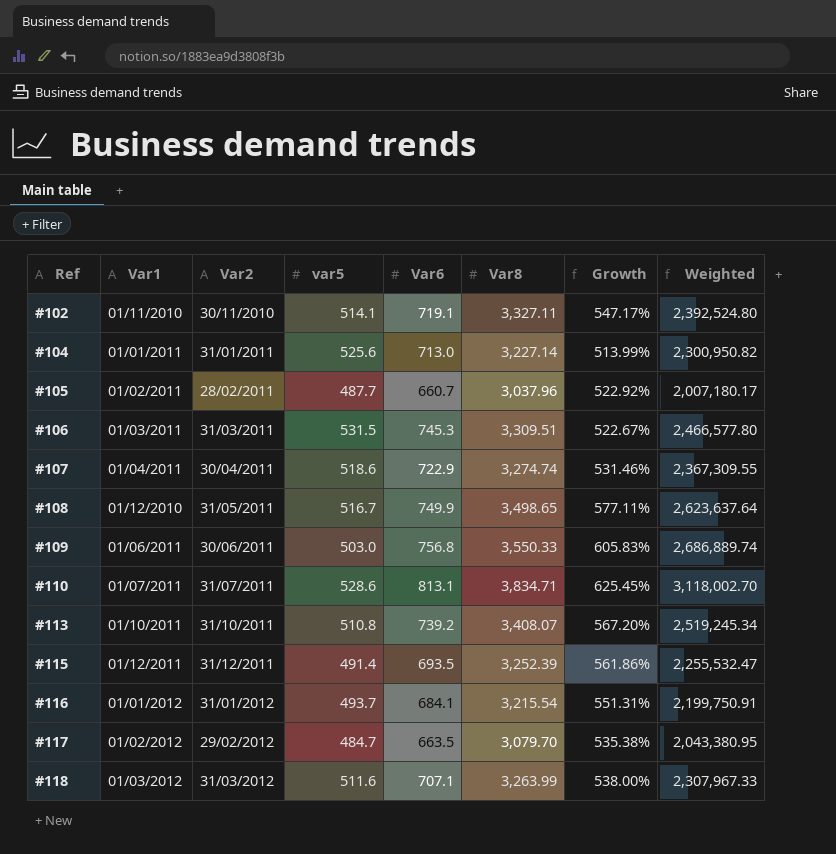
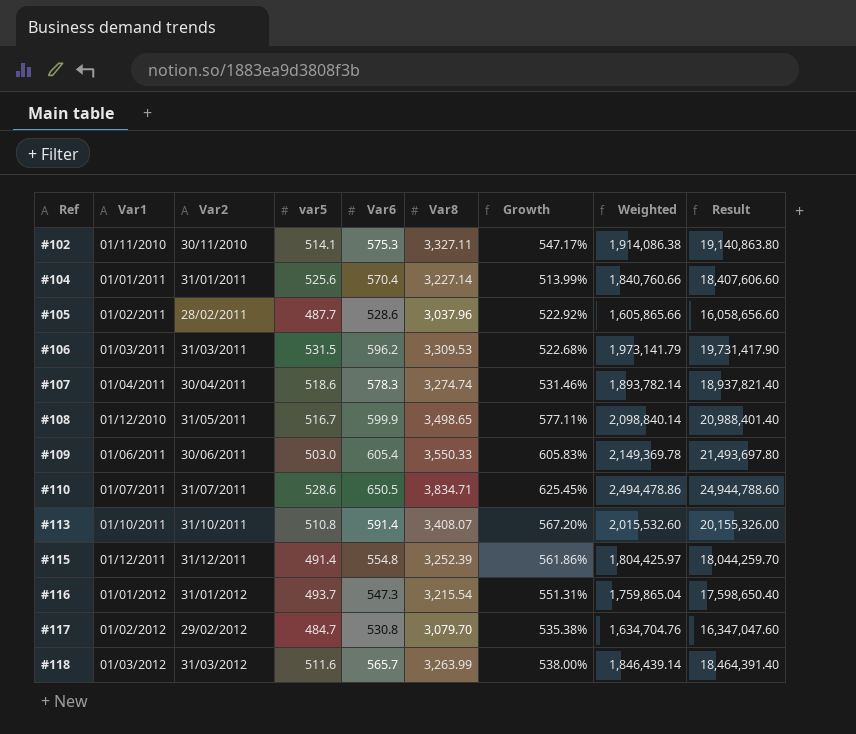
column Result | formula: none -> [Weighted] * 10
#102 | Var6: 719.1 -> 575.3
#102 | Weighted: 2,392,524.80 -> 1,914,086.38
#104 | Var6: 713.0 -> 570.4
#104 | Weighted: 2,300,950.82 -> 1,840,760.66
#105 | Var6: 660.7 -> 528.6
#105 | Weighted: 2,007,180.17 -> 1,605,865.66
#106 | Var6: 745.3 -> 596.2
#106 | Var8: 3,309.51 -> 3,309.53
#106 | Growth: 522.67% -> 522.68%
#106 | Weighted: 2,466,577.80 -> 1,973,141.79
#107 | Var6: 722.9 -> 578.3
#107 | Weighted: 2,367,309.55 -> 1,893,782.14
#108 | Var6: 749.9 -> 599.9
#108 | Weighted: 2,623,637.64 -> 2,098,840.14
#109 | Var6: 756.8 -> 605.4
#109 | Weighted: 2,686,889.74 -> 2,149,369.78
#110 | Var6: 813.1 -> 650.5
#110 | Weighted: 3,118,002.70 -> 2,494,478.86
#113 | Var6: 739.2 -> 591.4
#113 | Weighted: 2,519,245.34 -> 2,015,532.60
#115 | Var6: 693.5 -> 554.8
#115 | Weighted: 2,255,532.47 -> 1,804,425.97
#116 | Var6: 684.1 -> 547.3
#116 | Weighted: 2,199,750.91 -> 1,759,865.04
#117 | Var6: 663.5 -> 530.8
#117 | Weighted: 2,043,380.95 -> 1,634,704.76
#118 | Var6: 707.1 -> 565.7
#118 | Weighted: 2,307,967.33 -> 1,846,439.14

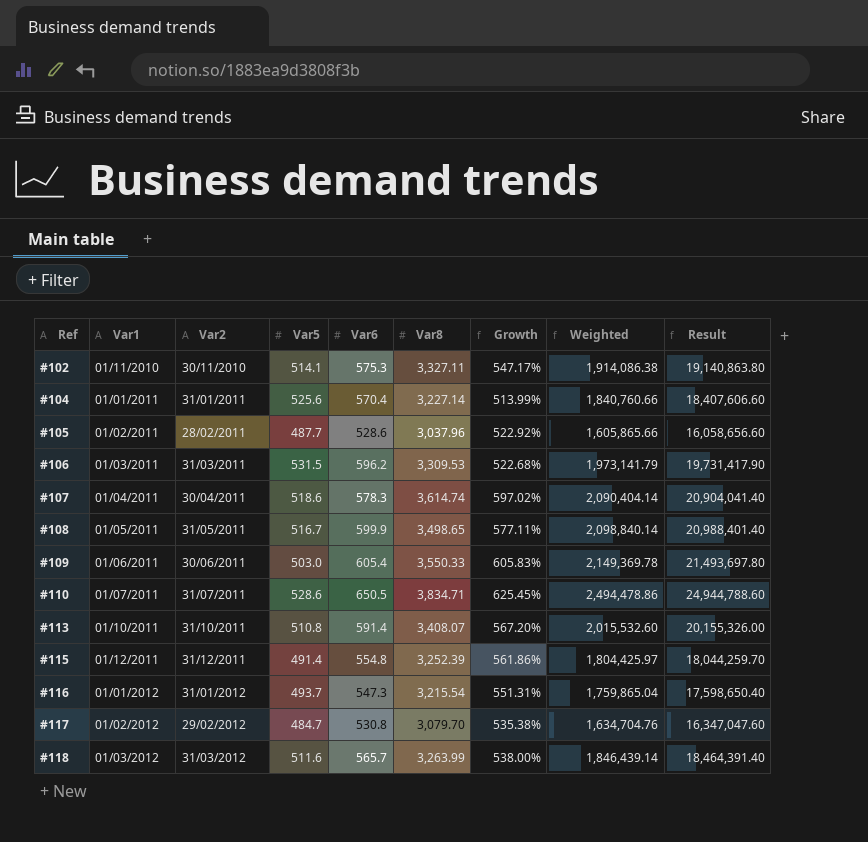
column name: var5 -> Var5
#107 | Var8: 3,274.74 -> 3,614.74
#107 | Growth: 531.46% -> 597.02%
#107 | Weighted: 1,893,782.14 -> 2,090,404.14
#107 | Result: 18,937,821.40 -> 20,904,041.40
#108 | Var1: 01/12/2010 -> 01/05/2011

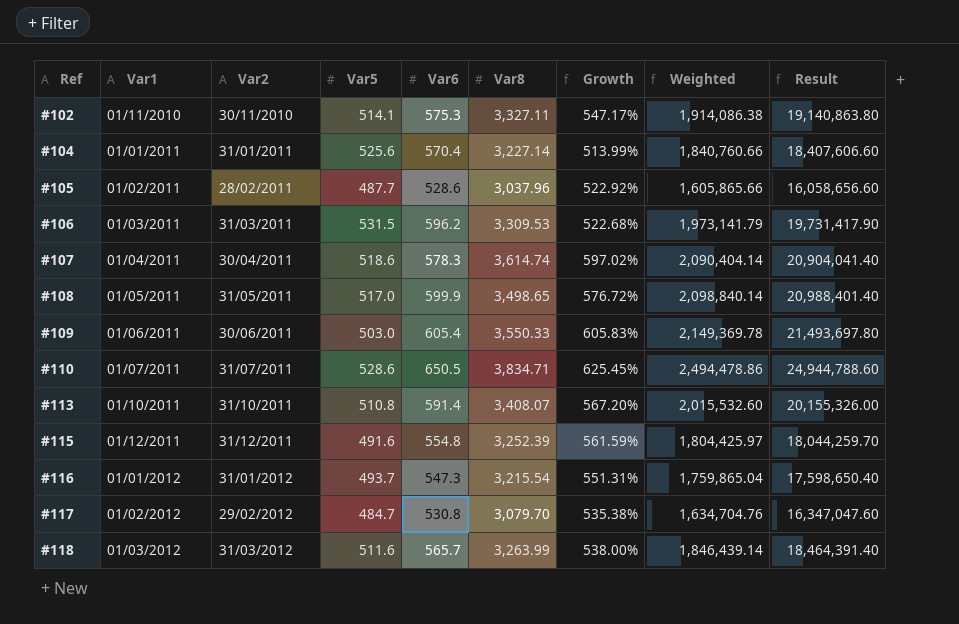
#108 | Var5: 516.7 -> 517.0
#108 | Growth: 577.11% -> 576.72%
#115 | Var5: 491.4 -> 491.6
#115 | Growth: 561.86% -> 561.59%

